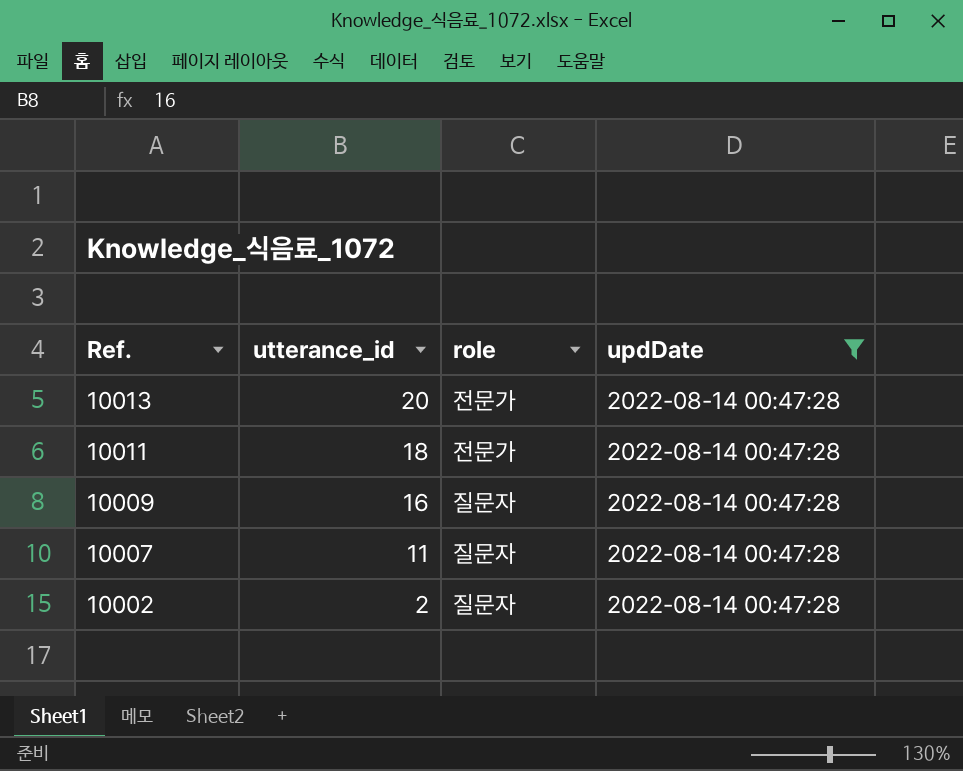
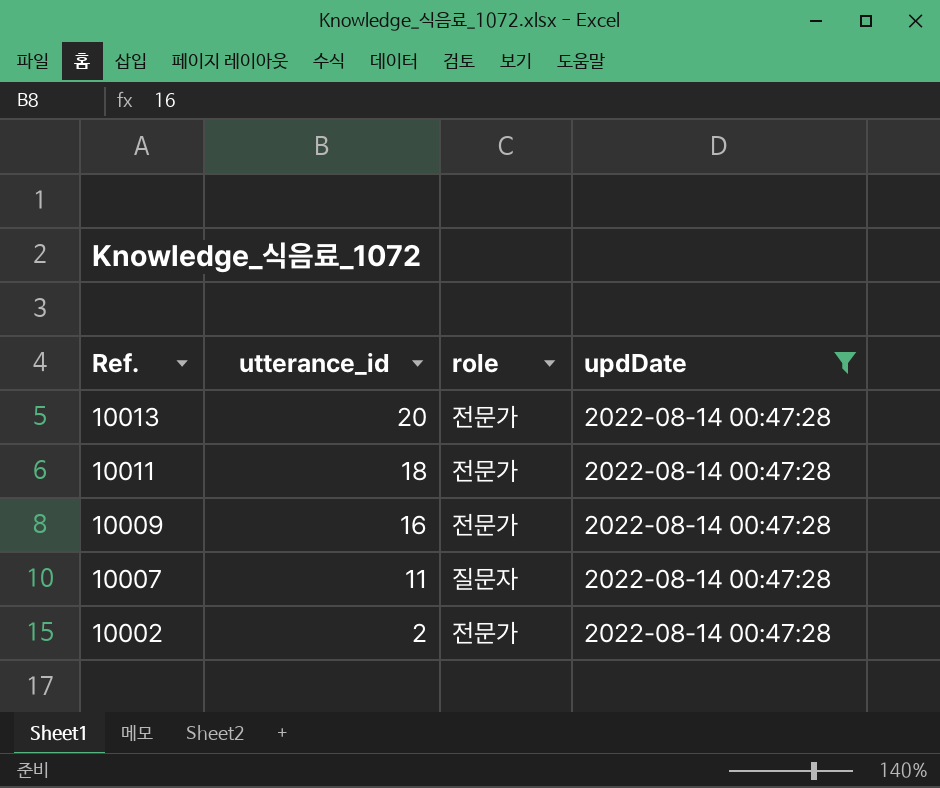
10009 | role: 질문자 -> 전문가
10002 | role: 질문자 -> 전문가

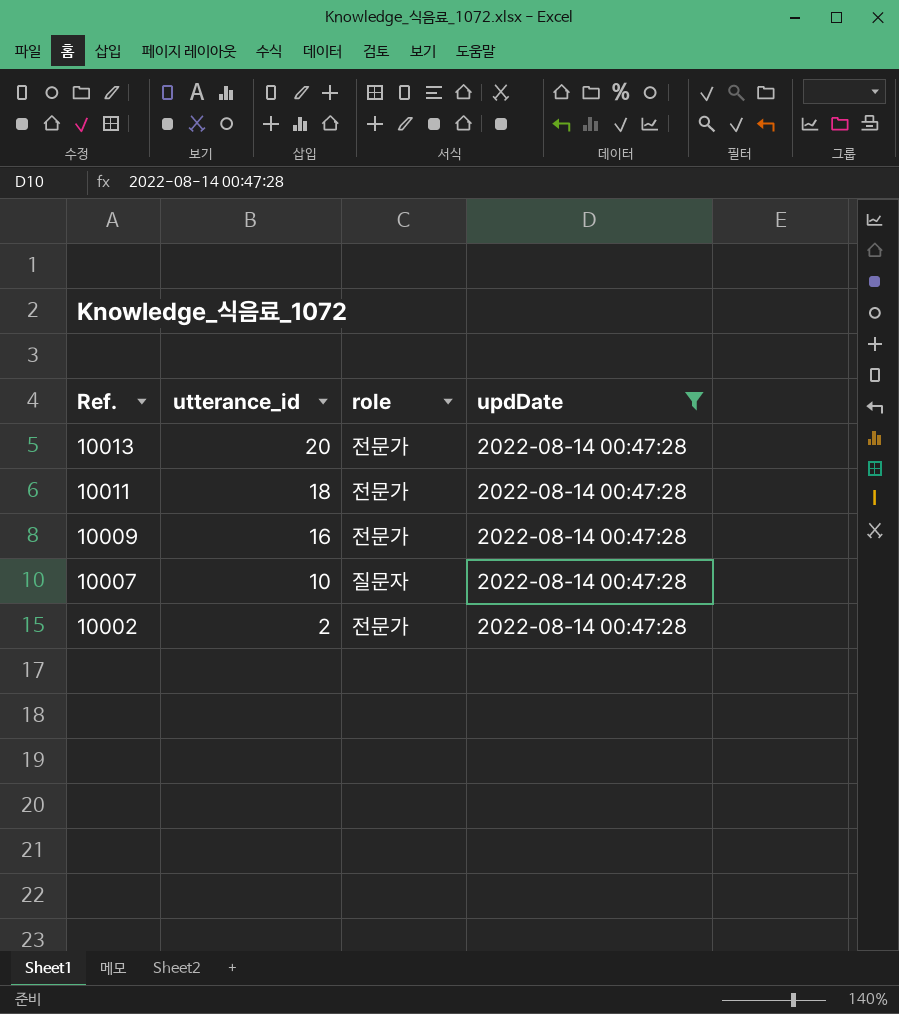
10007 | utterance_id: 11 -> 10

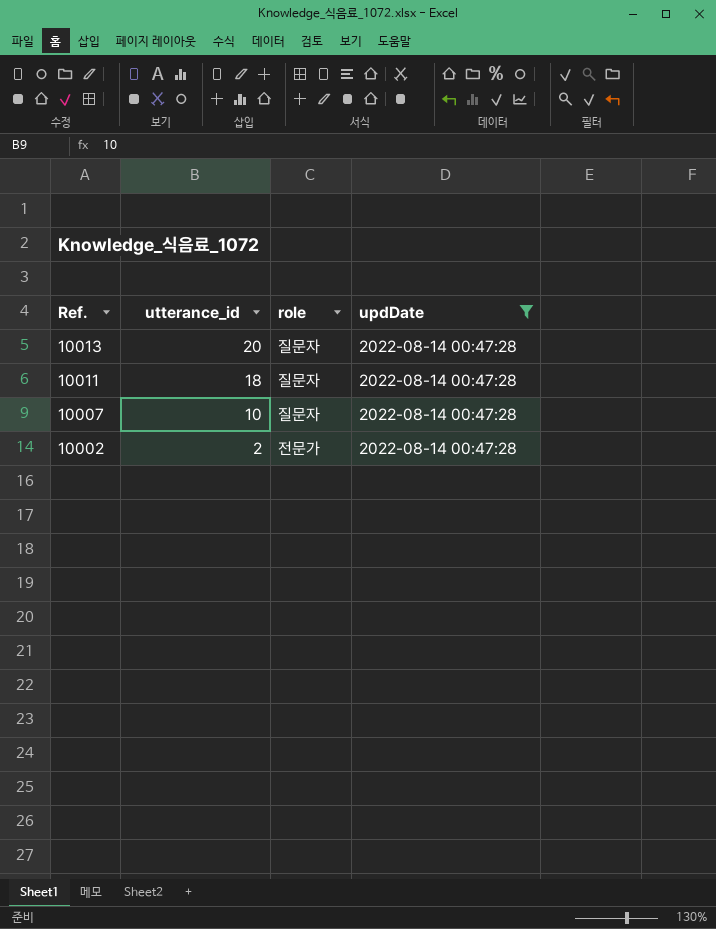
row 10009: 16 | 전문가 | 2022-08-14 00:47:28 -> none
10013 | role: 전문가 -> 질문자
10011 | role: 전문가 -> 질문자

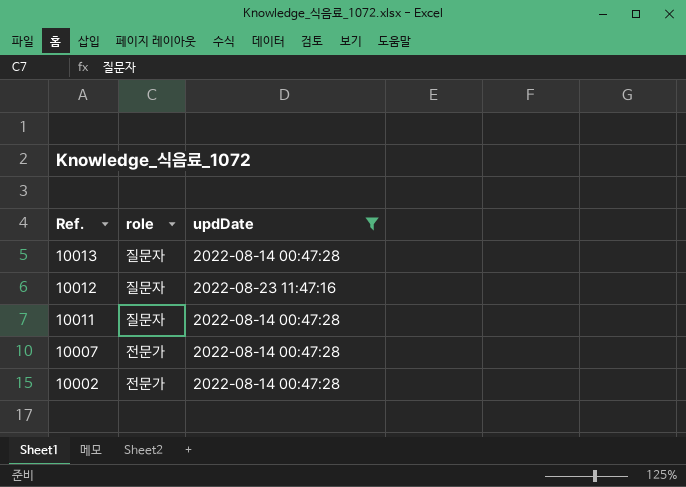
column utterance_id | position: 2 -> none
row 10012: none -> 질문자 | 2022-08-23 11:47:16
10007 | role: 질문자 -> 전문가

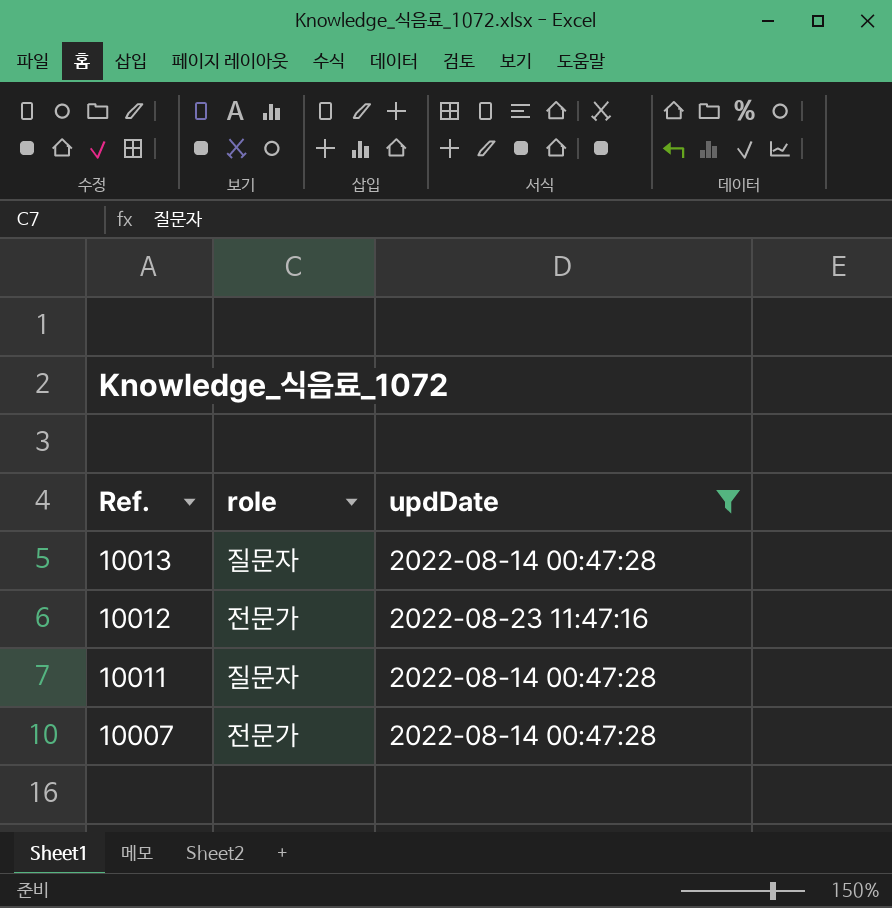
row 10002: 전문가 | 2022-08-14 00:47:28 -> none
10012 | role: 질문자 -> 전문가

